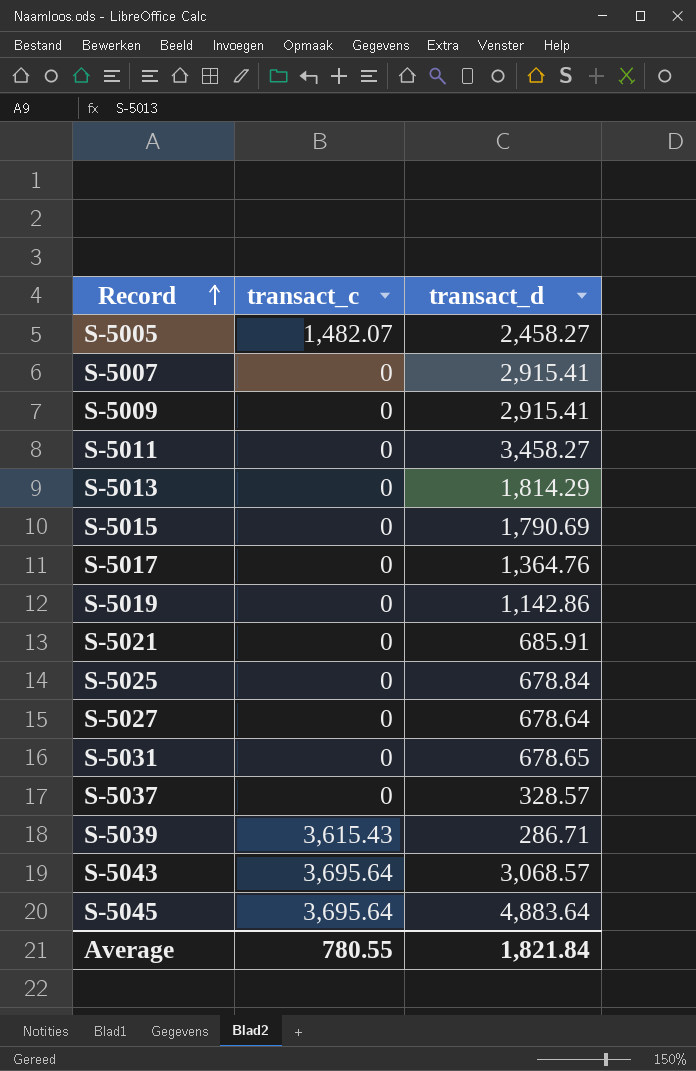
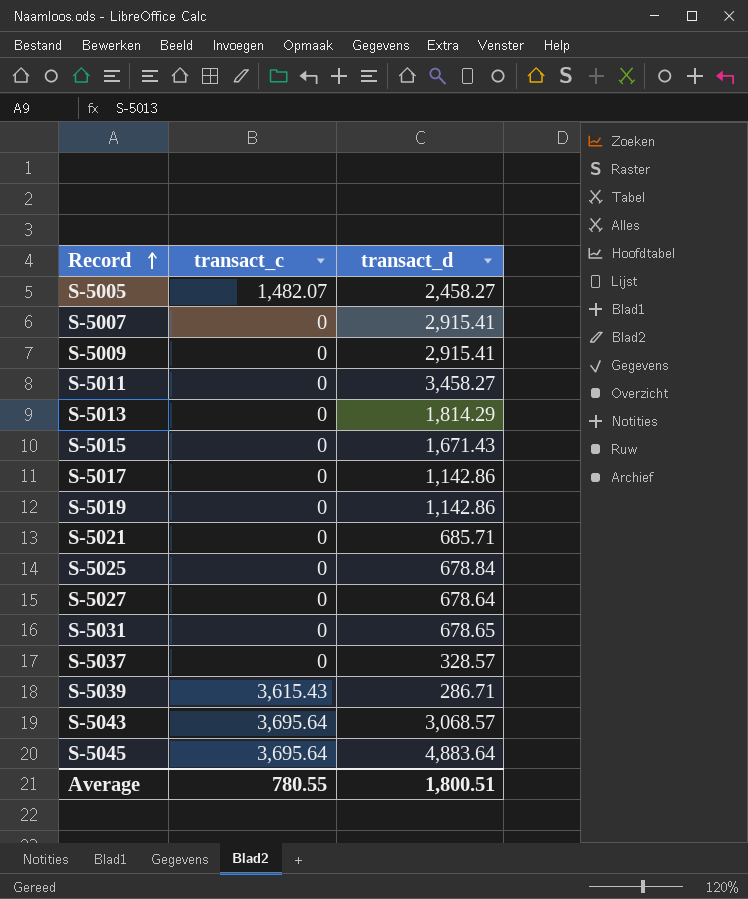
S-5015 | transact_d: 1,790.69 -> 1,671.43
S-5017 | transact_d: 1,364.76 -> 1,142.86
S-5021 | transact_d: 685.91 -> 685.71
Average | transact_d: 1,821.84 -> 1,800.51

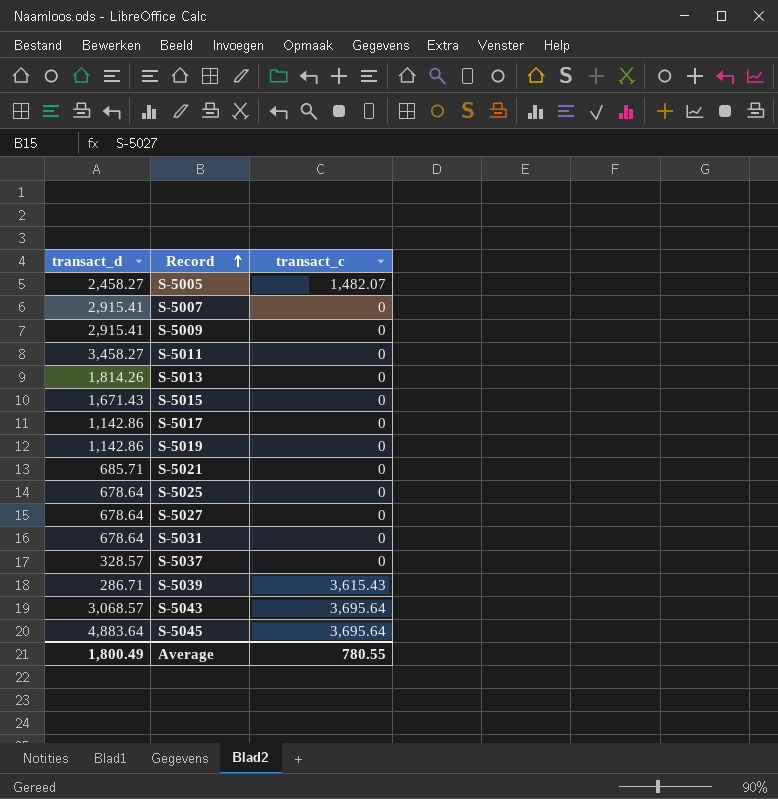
column transact_d | position: 3 -> 1
S-5013 | transact_d: 1,814.29 -> 1,814.26
S-5025 | transact_d: 678.84 -> 678.64
S-5031 | transact_d: 678.65 -> 678.64
Average | transact_d: 1,800.51 -> 1,800.49

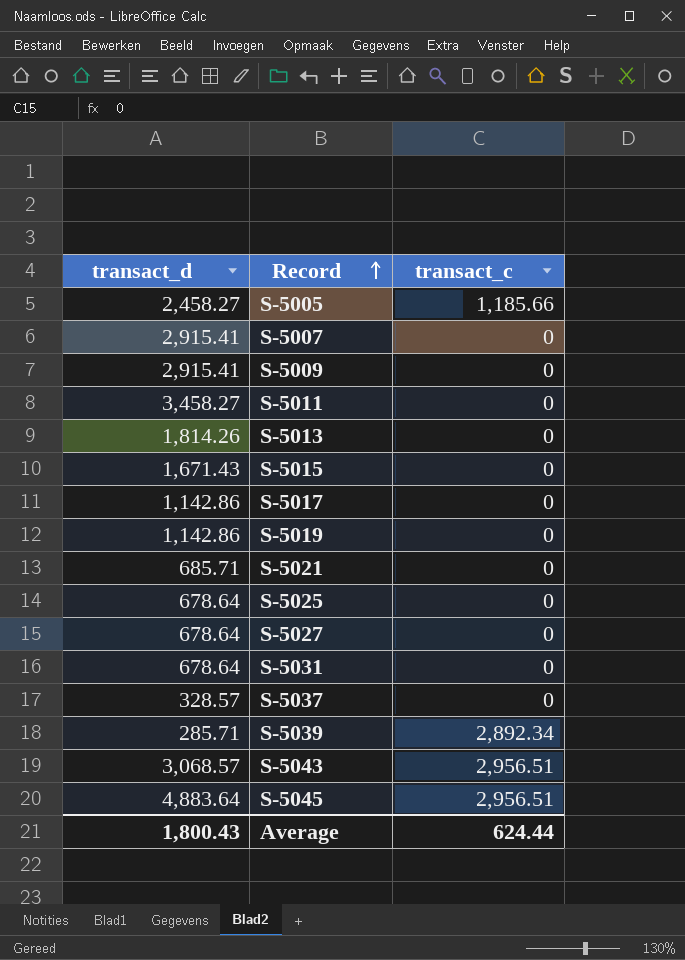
S-5005 | transact_c: 1,482.07 -> 1,185.66
S-5039 | transact_d: 286.71 -> 285.71
S-5039 | transact_c: 3,615.43 -> 2,892.34
S-5043 | transact_c: 3,695.64 -> 2,956.51
S-5045 | transact_c: 3,695.64 -> 2,956.51
Average | transact_d: 1,800.49 -> 1,800.43
Average | transact_c: 780.55 -> 624.44

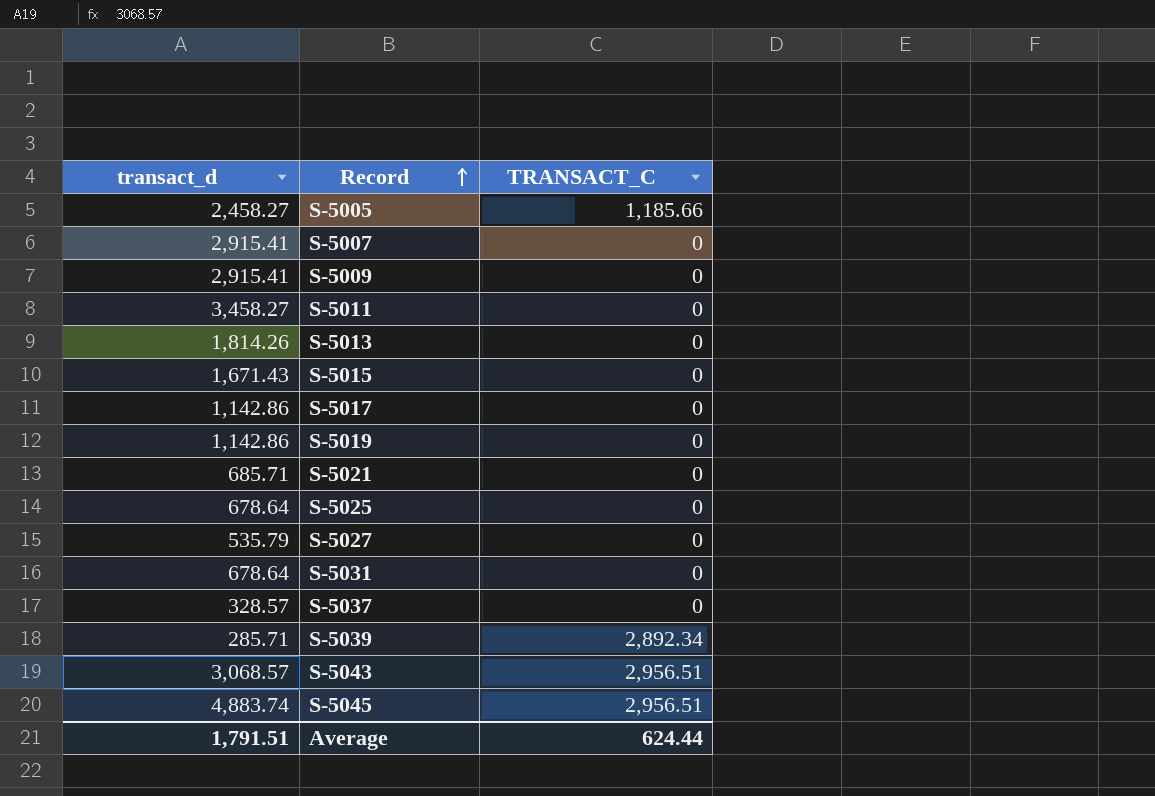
column name: transact_c -> TRANSACT_C
S-5027 | transact_d: 678.64 -> 535.79
S-5045 | transact_d: 4,883.64 -> 4,883.74
Average | transact_d: 1,800.43 -> 1,791.51

